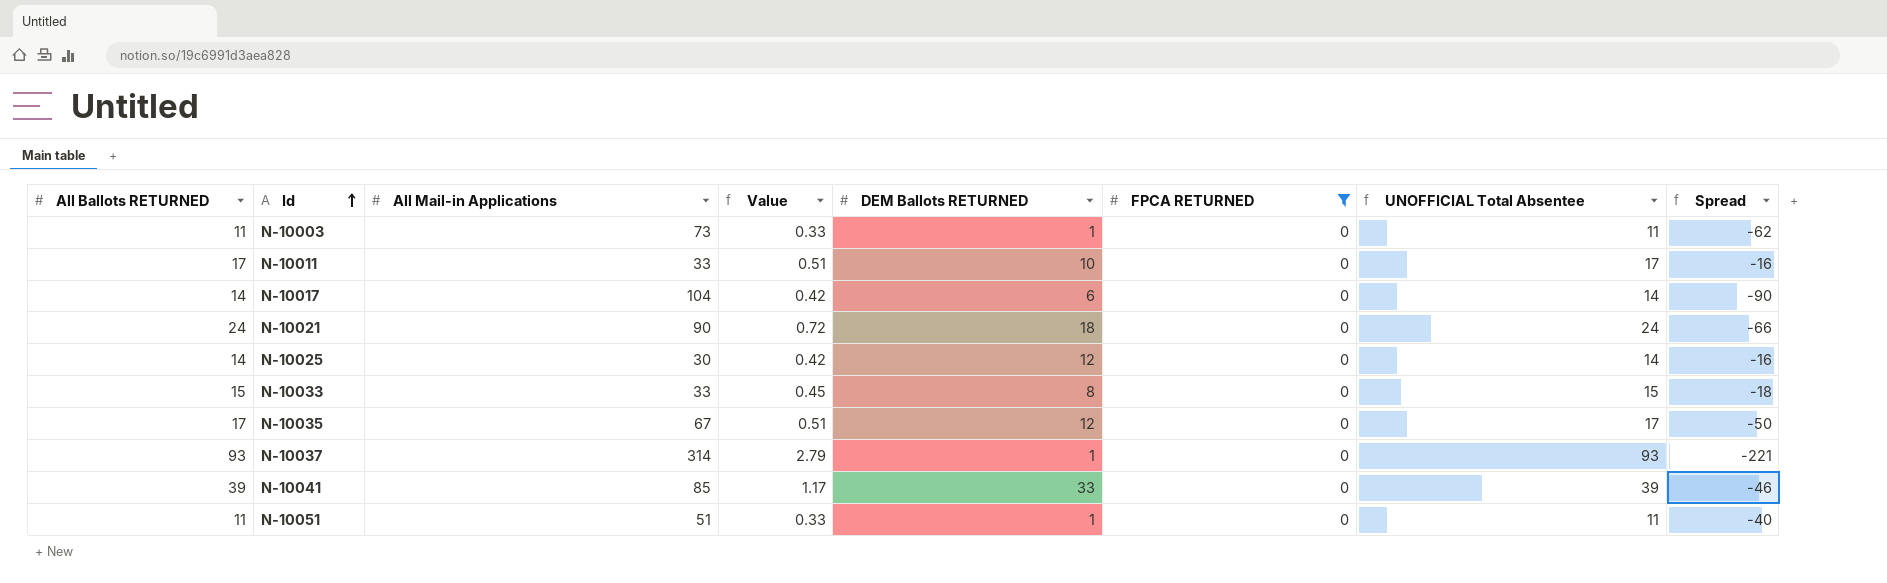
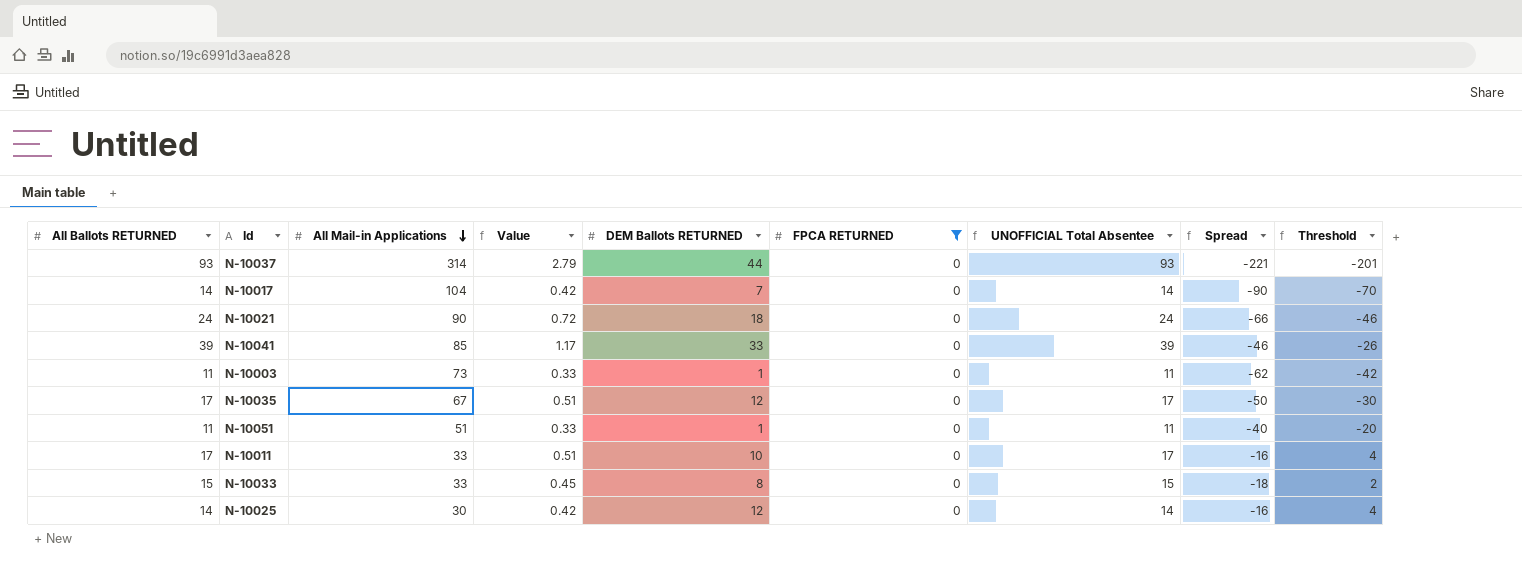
row order: Id ascending -> All Mail-in Applications descending
column Threshold | formula: none -> [Spread] + 20
N-10037 | DEM Ballots RETURNED: 1 -> 44
N-10017 | DEM Ballots RETURNED: 6 -> 7

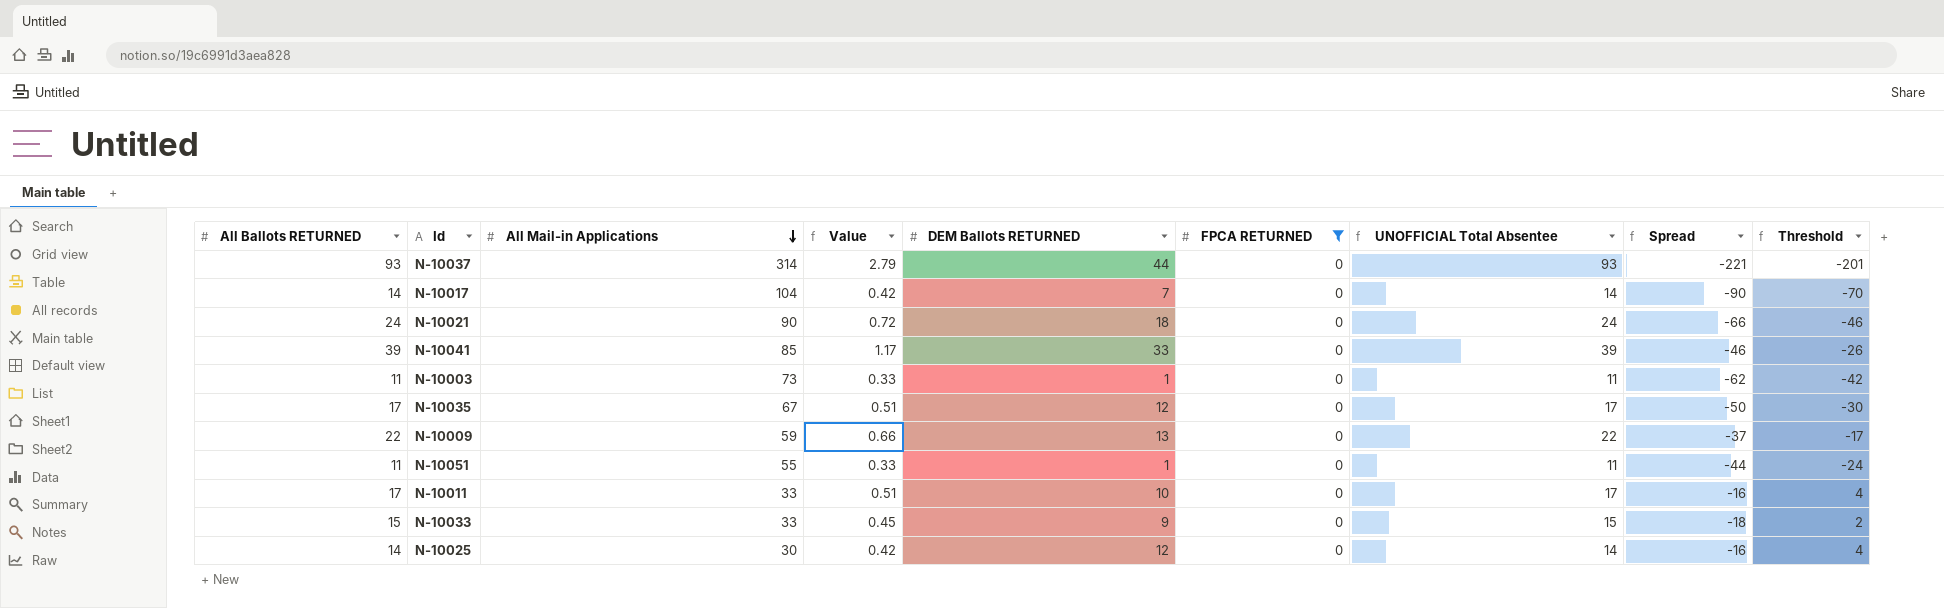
row N-10009: none -> 22 | 59 | 0.66 | 13 | 0 | 22 | -37 | -17
N-10051 | All Mail-in Applications: 51 -> 55
N-10051 | Spread: -40 -> -44
N-10051 | Threshold: -20 -> -24
N-10033 | DEM Ballots RETURNED: 8 -> 9

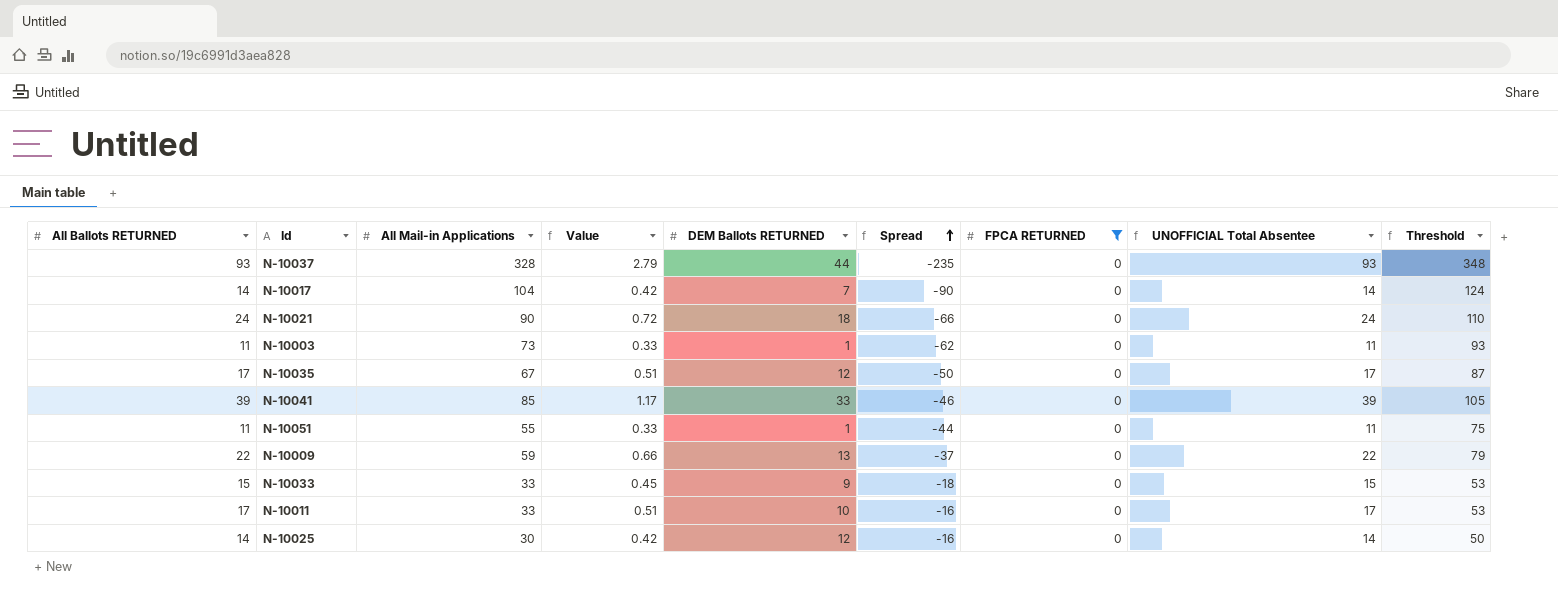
row order: All Mail-in Applications descending -> Spread ascending
column Spread | position: 8 -> 6
column Threshold | formula: [Spread] + 20 -> [All Mail-in Applications] + 20
N-10037 | All Mail-in Applications: 314 -> 328
N-10037 | Spread: -221 -> -235

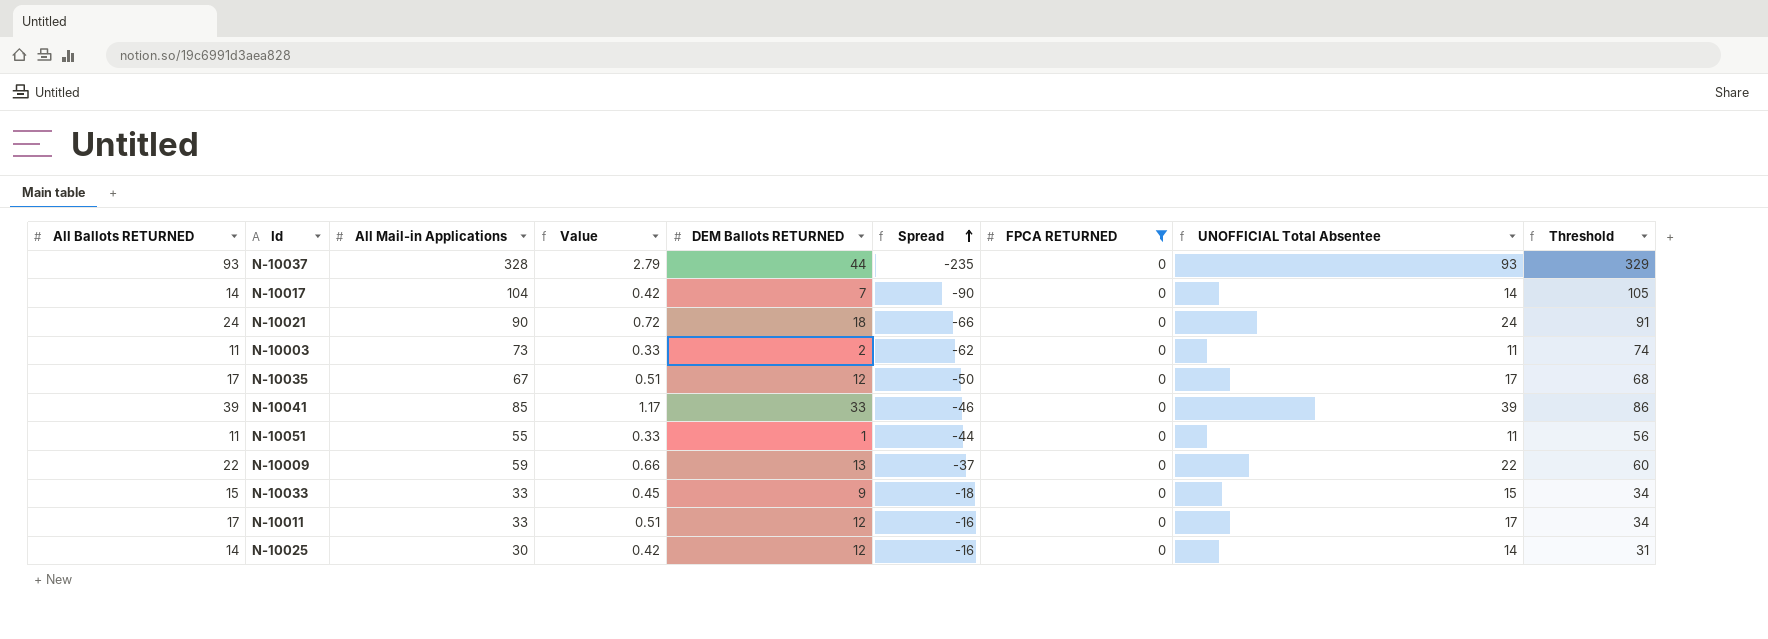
column Threshold | formula: [All Mail-in Applications] + 20 -> [All Mail-in Applications] + 1
N-10003 | DEM Ballots RETURNED: 1 -> 2
N-10011 | DEM Ballots RETURNED: 10 -> 12

